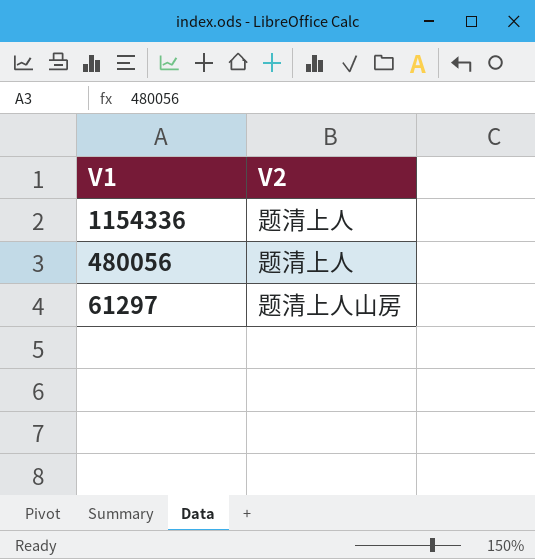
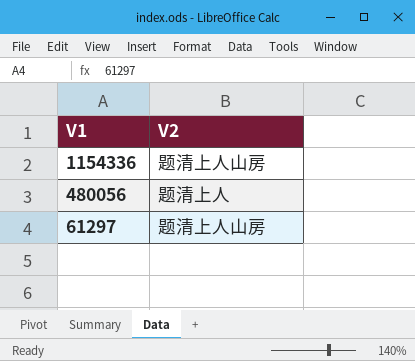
1154336 | V2: 题清上人 -> 题清上人山房

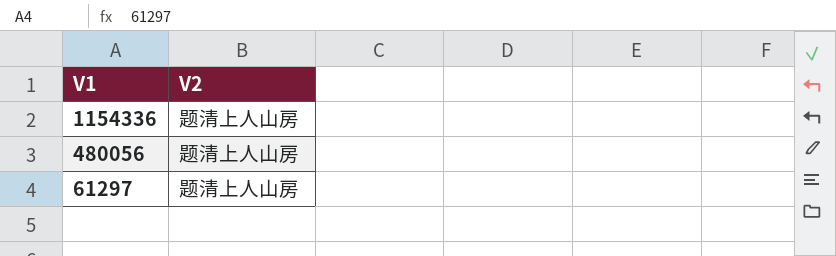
480056 | V2: 题清上人 -> 题清上人山房

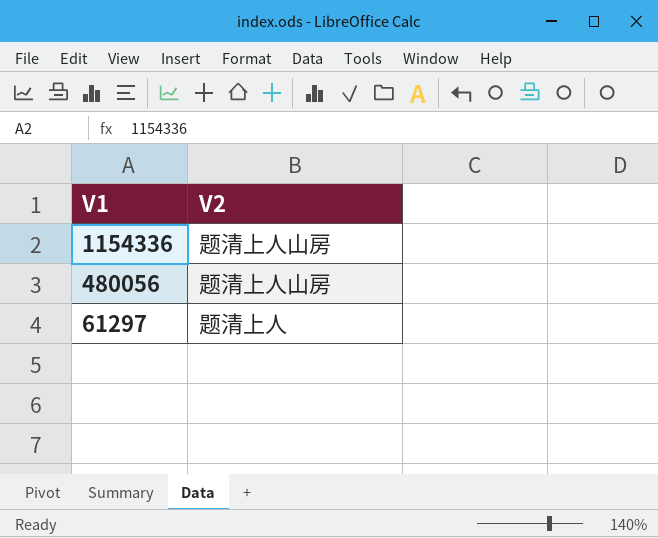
61297 | V2: 题清上人山房 -> 题清上人

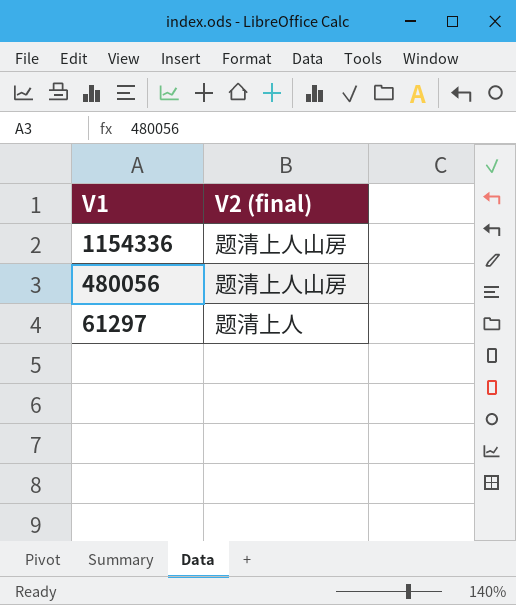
column name: V2 -> V2 (final)

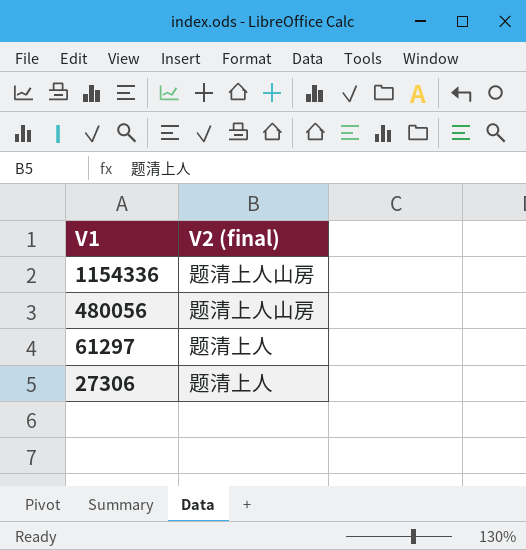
row 27306: none -> 题清上人

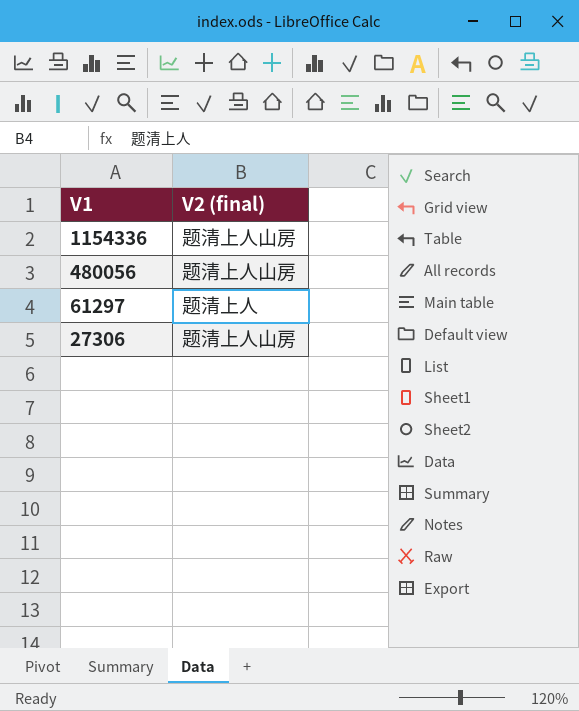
27306 | V2 (final): 题清上人 -> 题清上人山房

